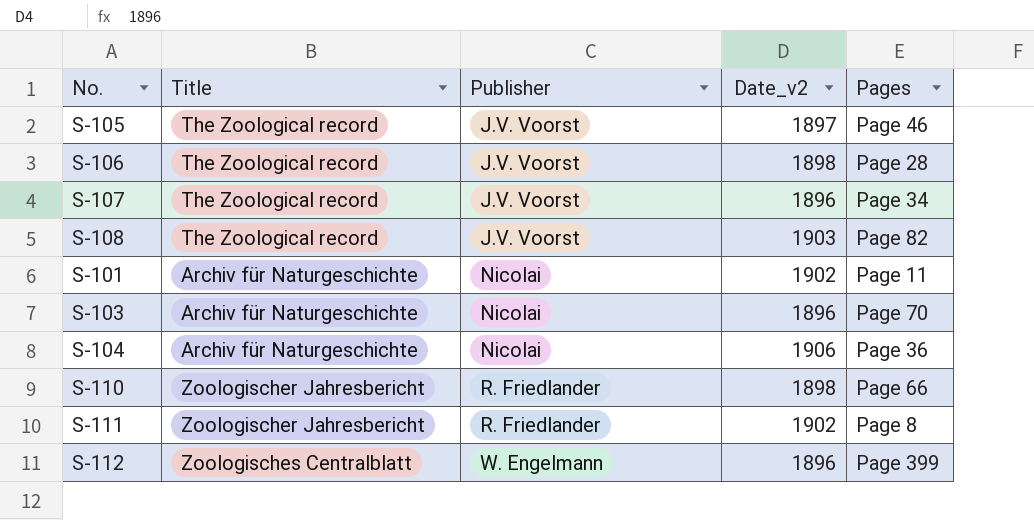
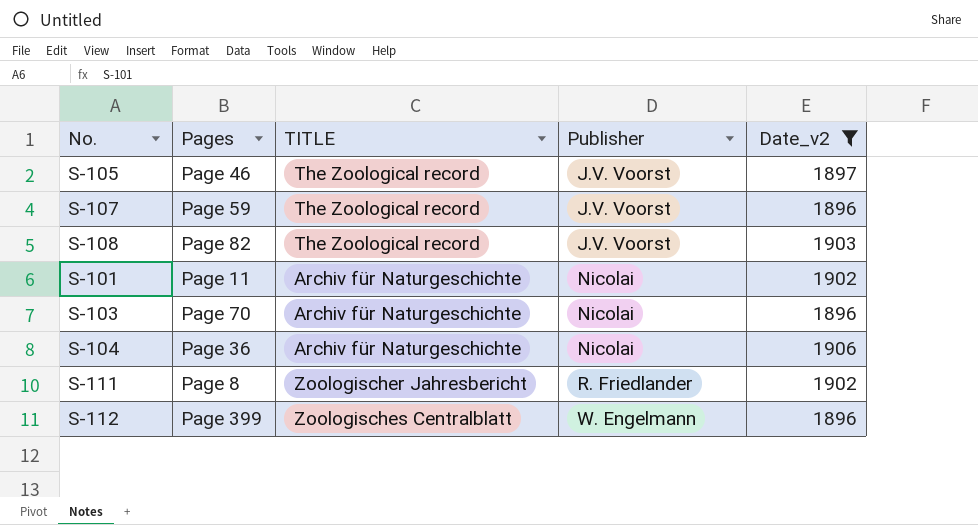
filter: none -> Date_v2 != 1898
column Pages | position: 5 -> 2
column name: Title -> TITLE
S-107 | Pages: Page 34 -> Page 59

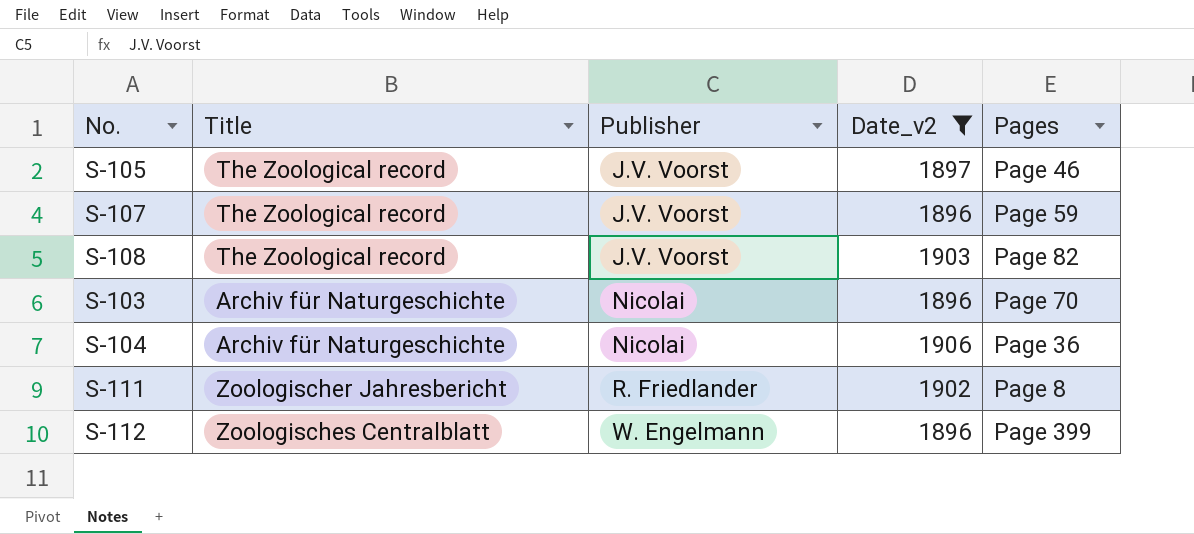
column name: TITLE -> Title
column Pages | position: 2 -> 5
row S-101: Page 11 | Archiv für Naturgeschichte | Nicolai | 1902 -> none

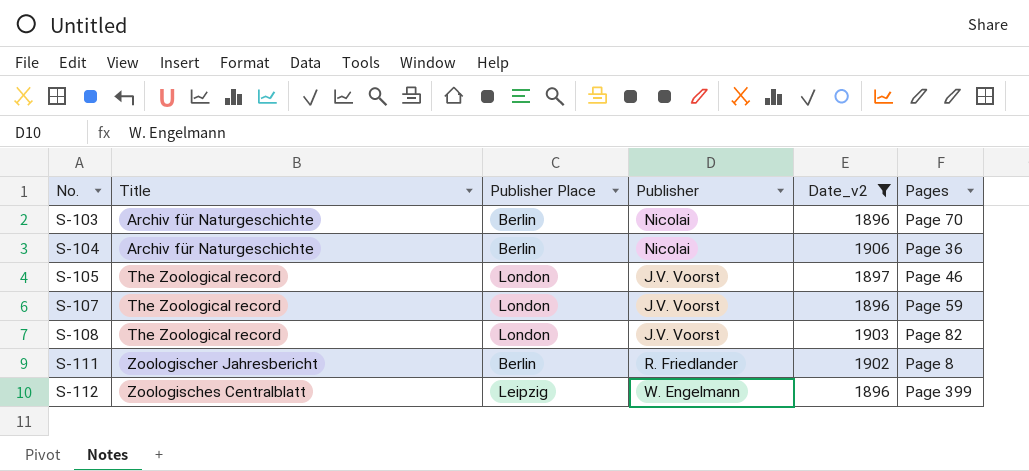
row order: Publisher ascending -> No. ascending
column Publisher Place | position: none -> 3

